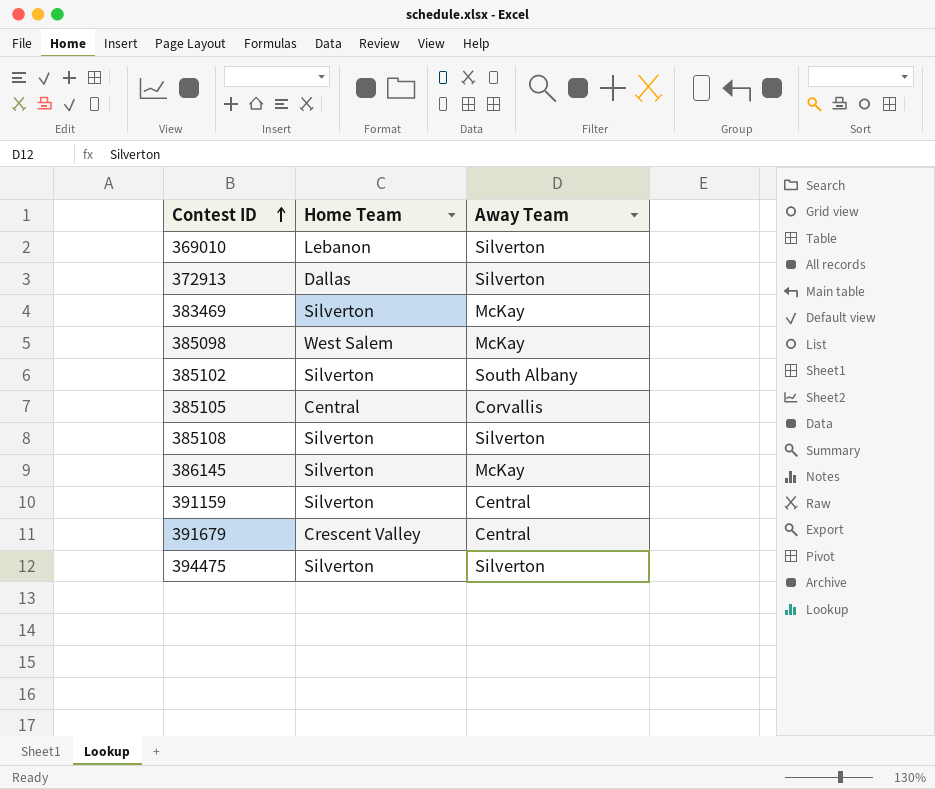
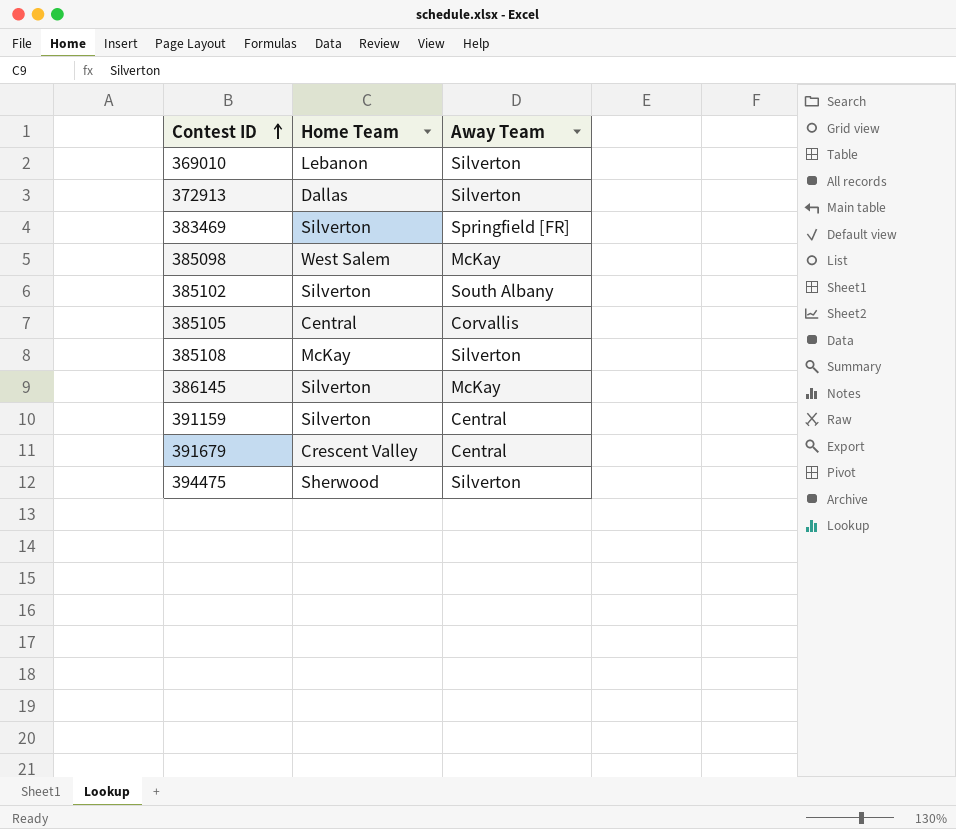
383469 | Away Team: McKay -> Springfield [FR]
385108 | Home Team: Silverton -> McKay
394475 | Home Team: Silverton -> Sherwood

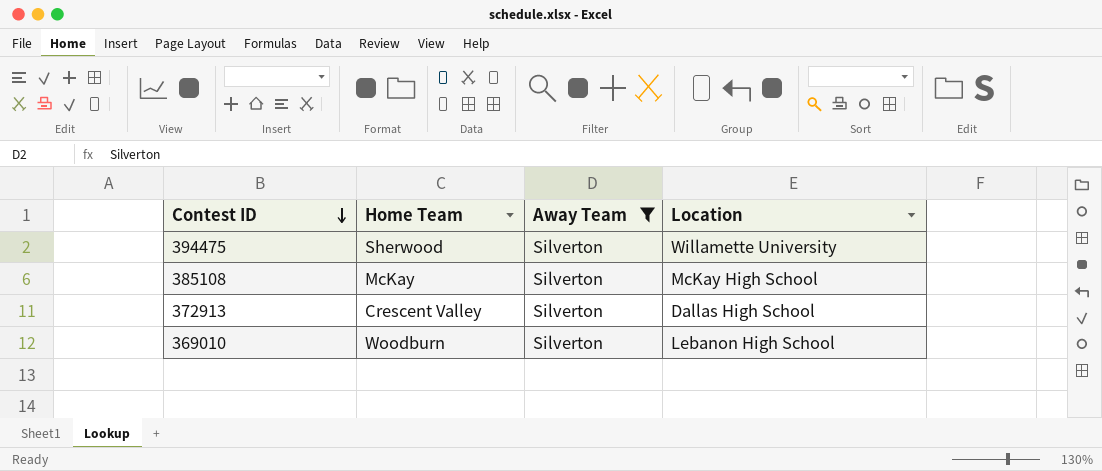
filter: none -> Away Team = Silverton
row order: Contest ID ascending -> Contest ID descending
column Location | position: none -> 4
372913 | Home Team: Dallas -> Crescent Valley
369010 | Home Team: Lebanon -> Woodburn

